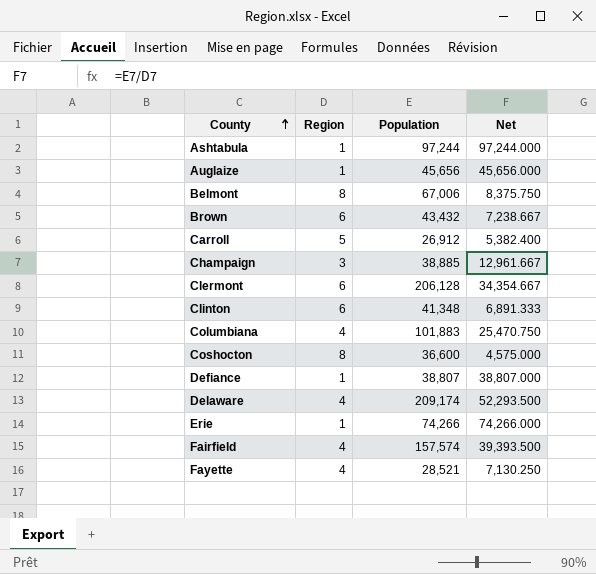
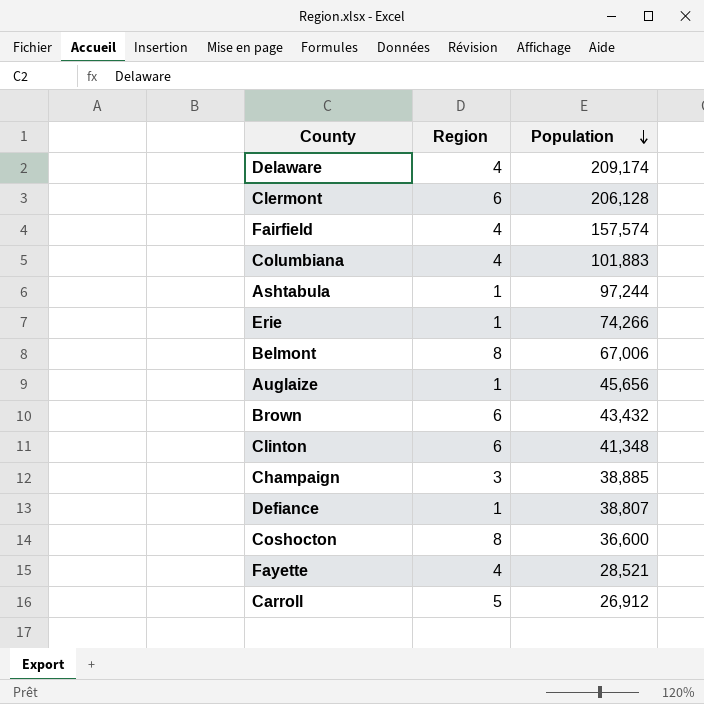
row order: County ascending -> Population descending
column Net | formula: [Population] / [Region] -> none

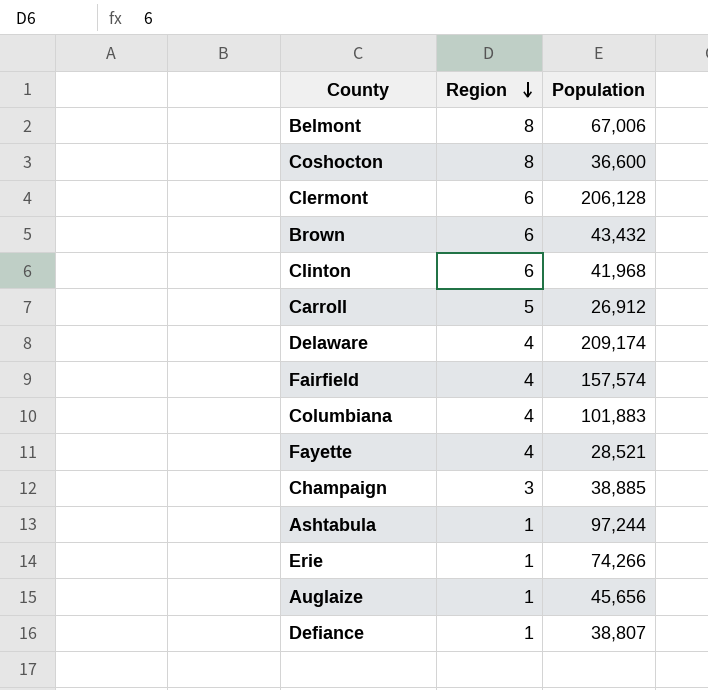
row order: Population descending -> Region descending
Clinton | Population: 41,348 -> 41,968

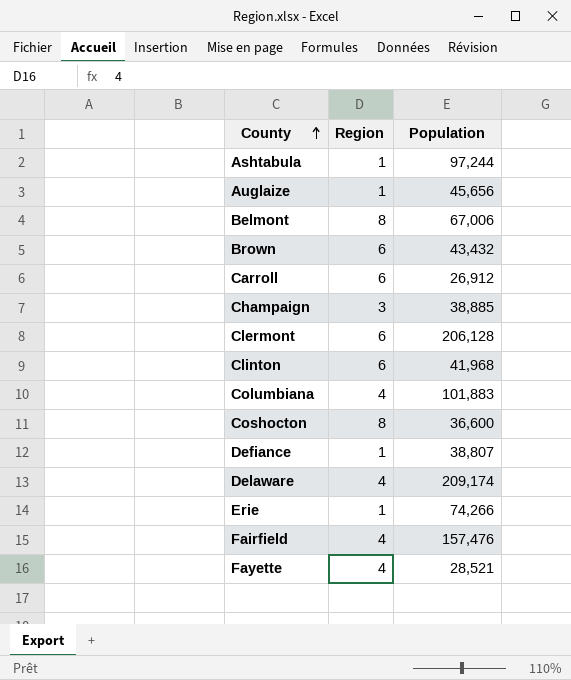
row order: Region descending -> County ascending
Carroll | Region: 5 -> 6
Fairfield | Population: 157,574 -> 157,476

